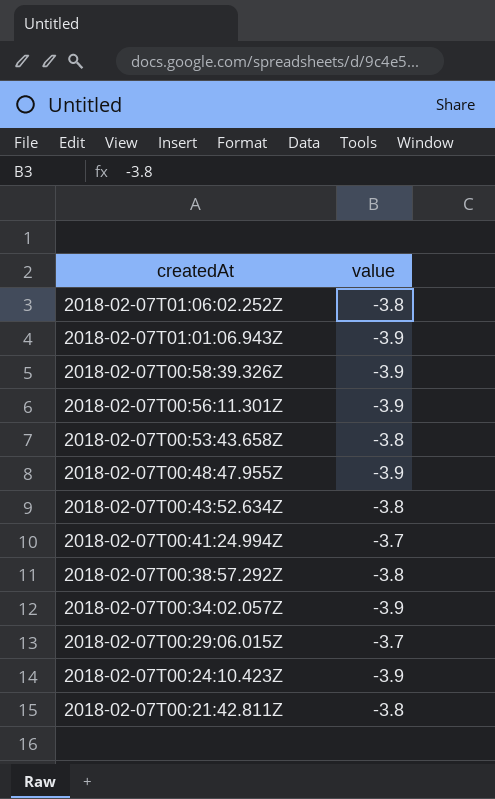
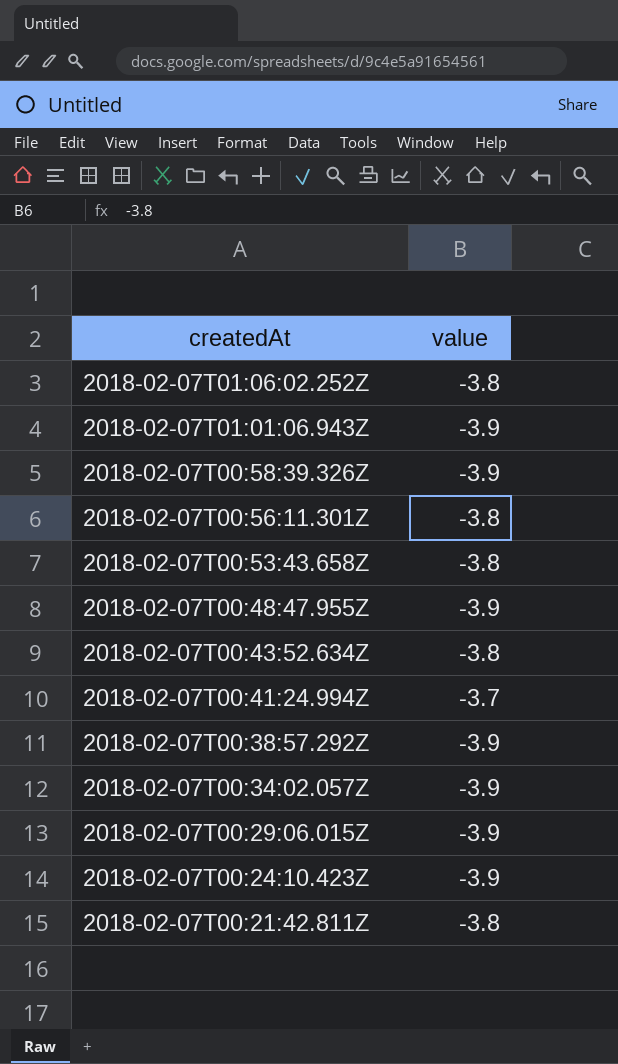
2018-02-07T00:56:11.301Z | value: -3.9 -> -3.8
2018-02-07T00:38:57.292Z | value: -3.8 -> -3.9
2018-02-07T00:29:06.015Z | value: -3.7 -> -3.9

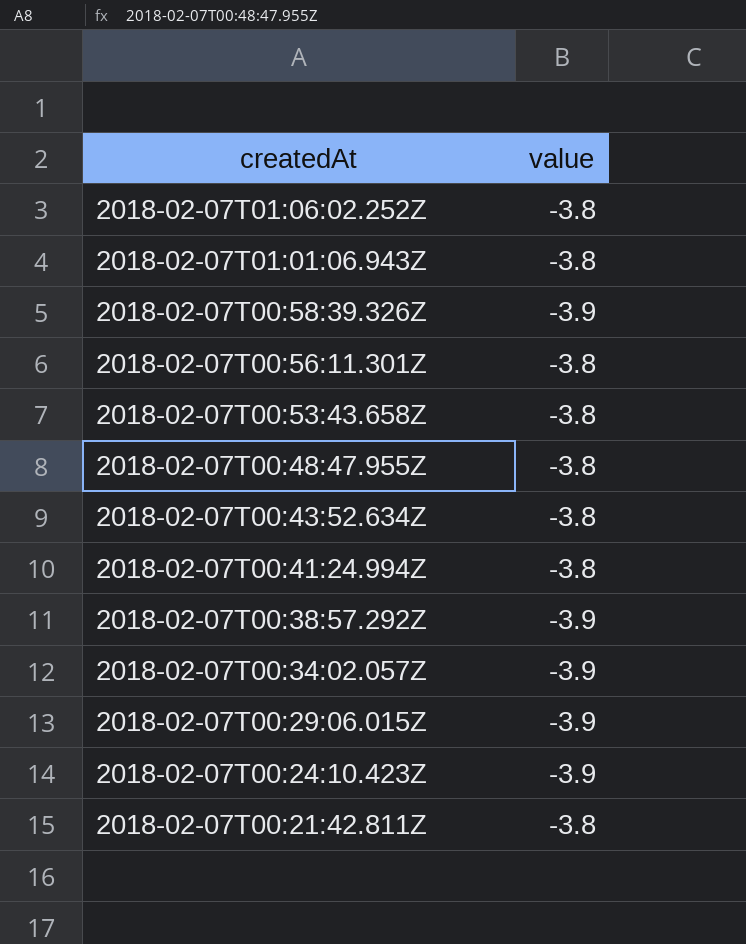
2018-02-07T01:01:06.943Z | value: -3.9 -> -3.8
2018-02-07T00:48:47.955Z | value: -3.9 -> -3.8
2018-02-07T00:41:24.994Z | value: -3.7 -> -3.8

